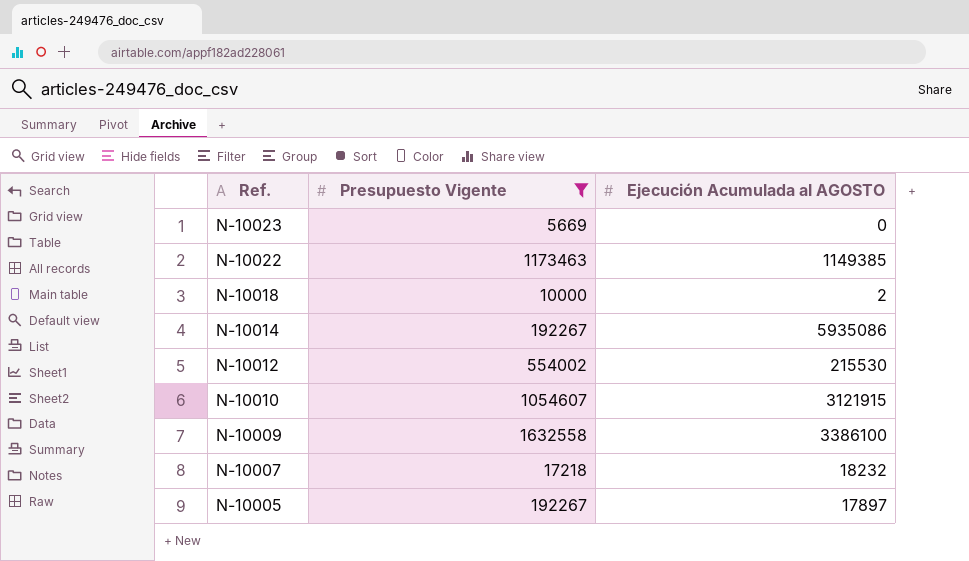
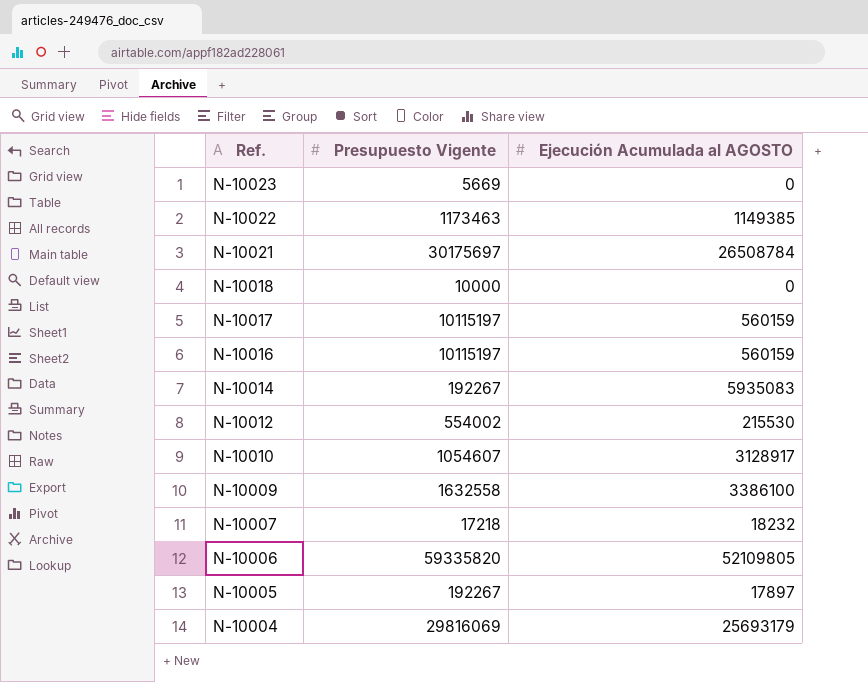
filter: Presupuesto Vigente <= 1632558 -> none
N-10018 | Ejecución Acumulada al AGOSTO: 2 -> 0
N-10014 | Ejecución Acumulada al AGOSTO: 5935086 -> 5935083
N-10010 | Ejecución Acumulada al AGOSTO: 3121915 -> 3128917

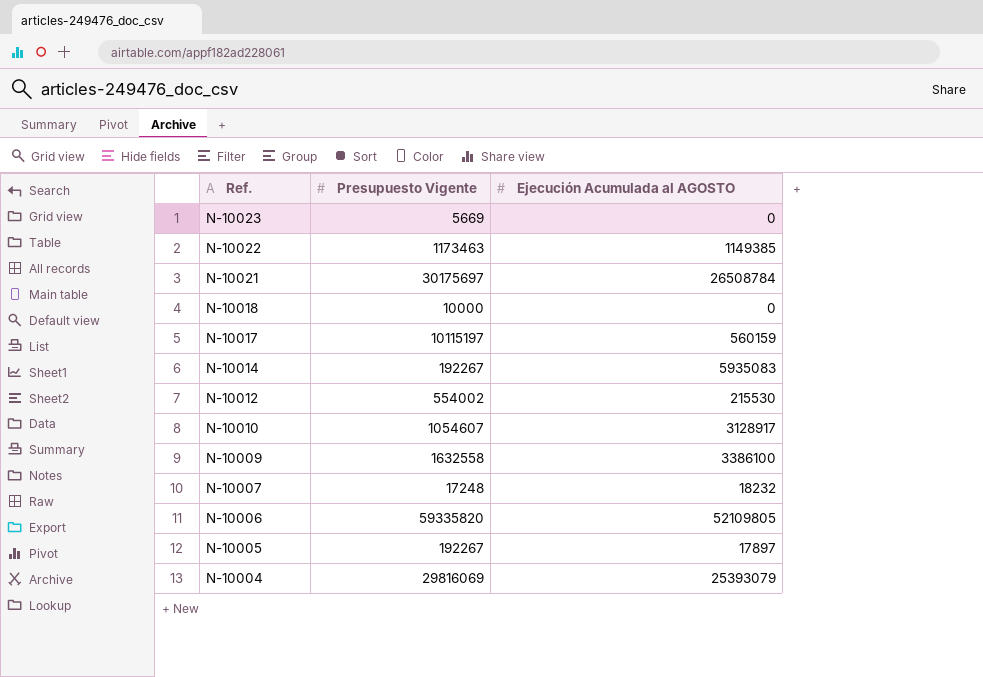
row N-10016: 10115197 | 560159 -> none
N-10007 | Presupuesto Vigente: 17218 -> 17248
N-10004 | Ejecución Acumulada al AGOSTO: 25693179 -> 25393079

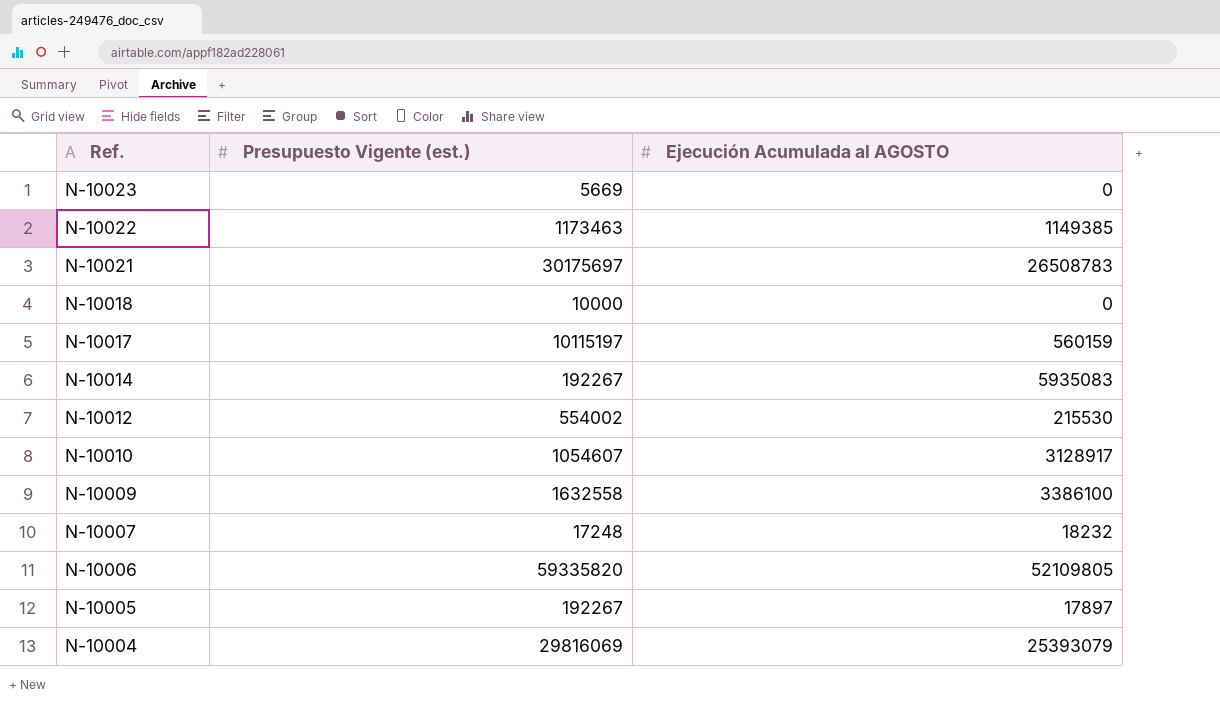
column name: Presupuesto Vigente -> Presupuesto Vigente (est.)
N-10021 | Ejecución Acumulada al AGOSTO: 26508784 -> 26508783

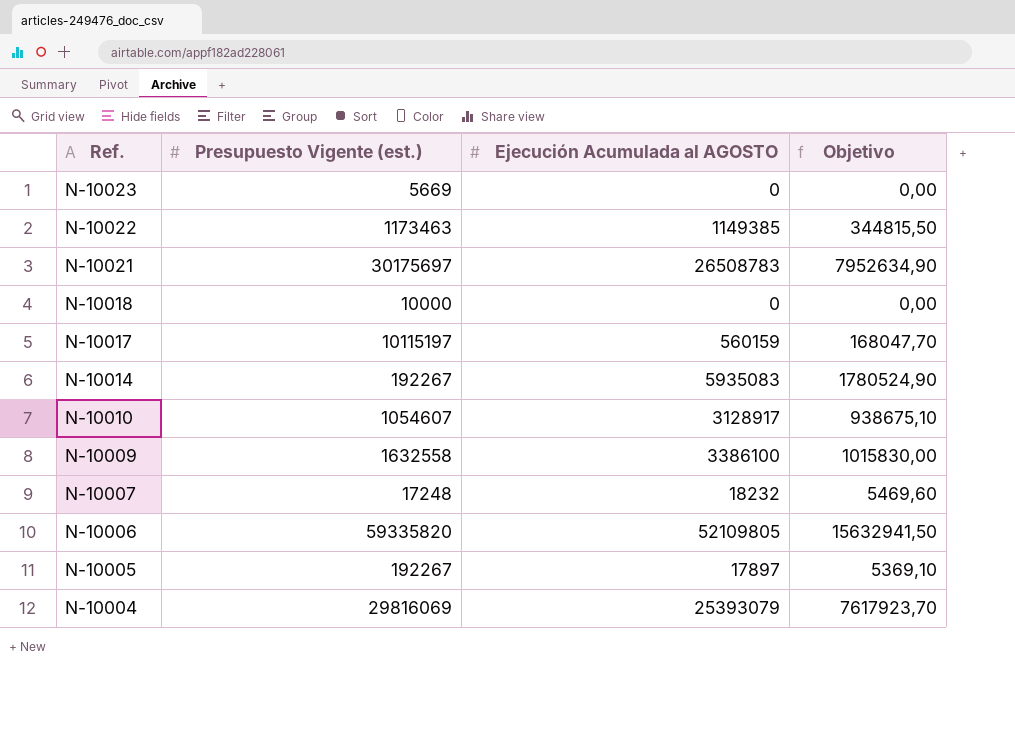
column Objetivo | formula: none -> [Ejecución Acumulada al AGOSTO] * 0,3
row N-10012: 554002 | 215530 -> none

